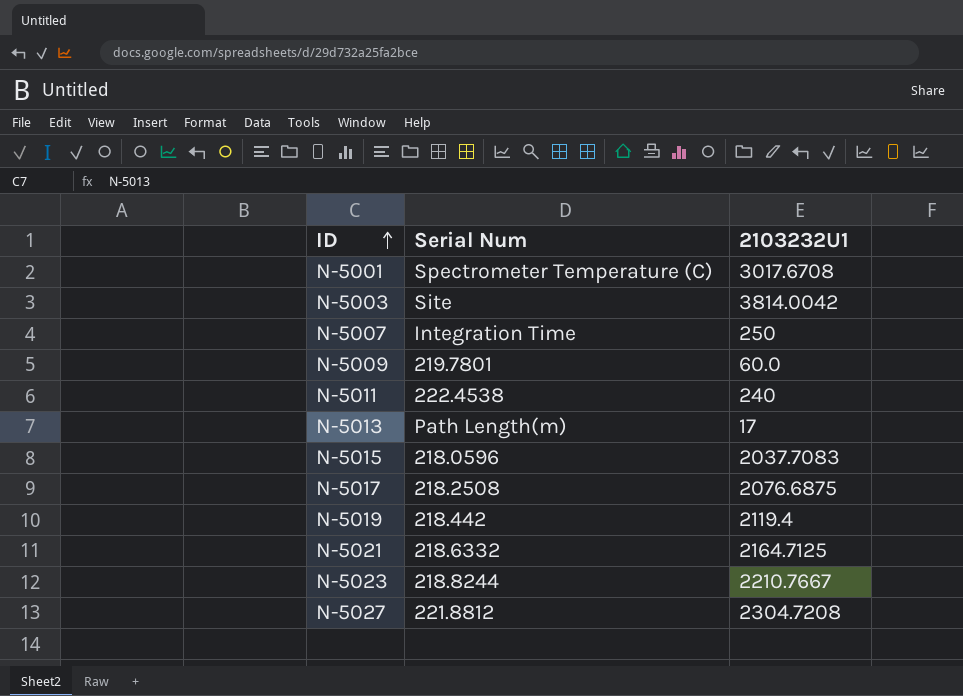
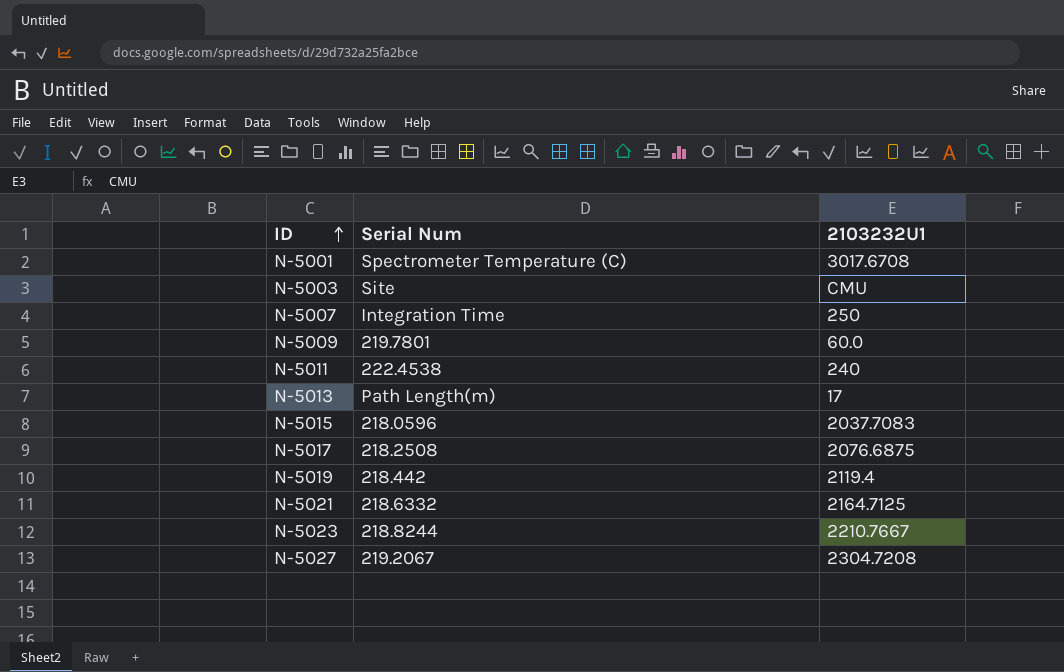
N-5003 | 2103232U1: 3814.0042 -> CMU
N-5027 | Serial Num: 221.8812 -> 219.2067

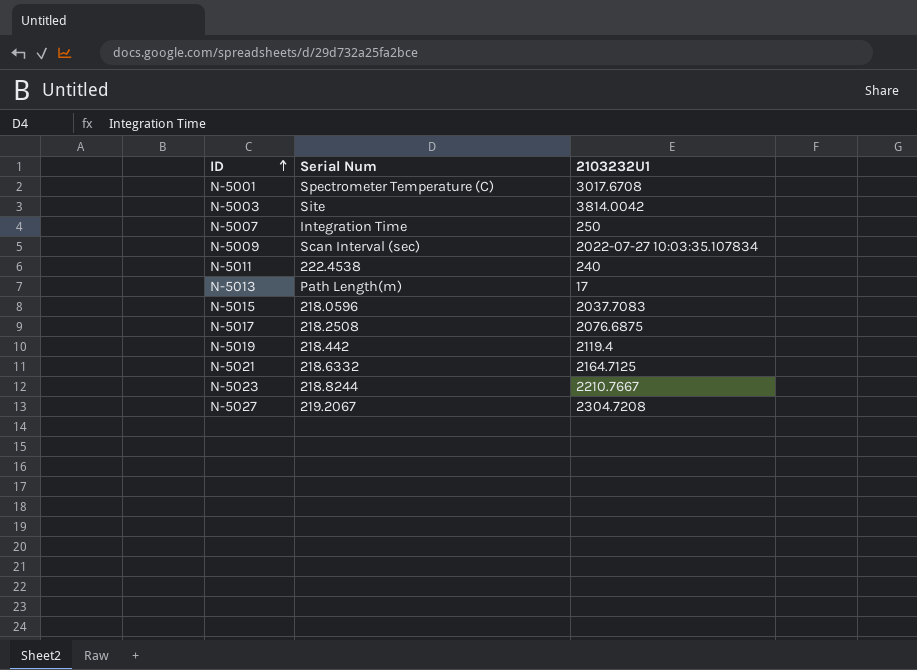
N-5003 | 2103232U1: CMU -> 3814.0042
N-5009 | Serial Num: 219.7801 -> Scan Interval (sec)
N-5009 | 2103232U1: 60.0 -> 2022-07-27 10:03:35.107834

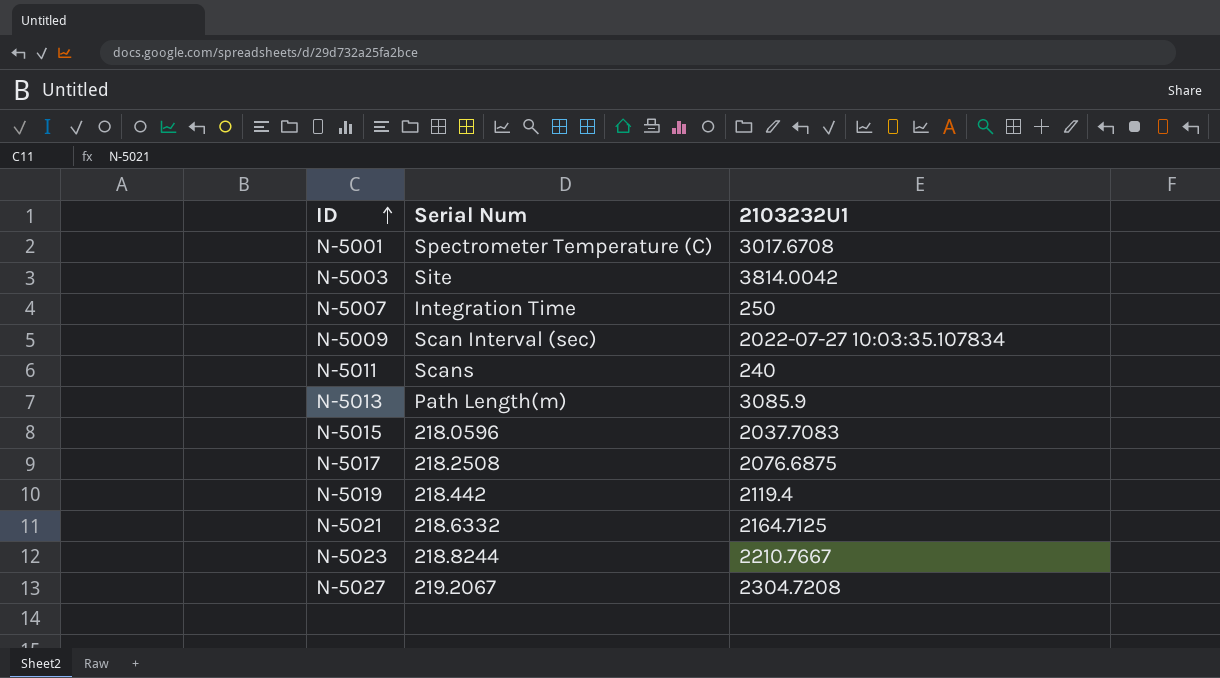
N-5011 | Serial Num: 222.4538 -> Scans
N-5013 | 2103232U1: 17 -> 3085.9

